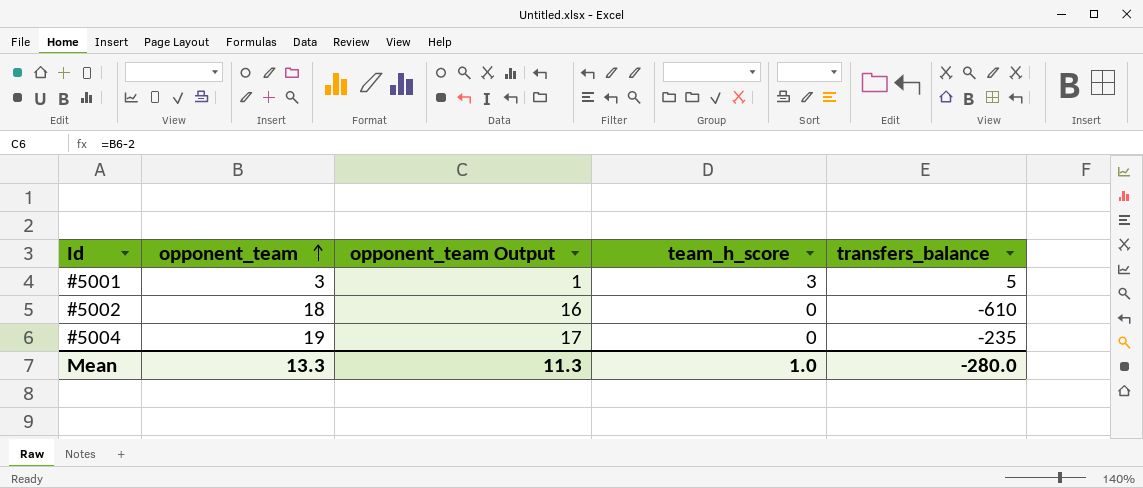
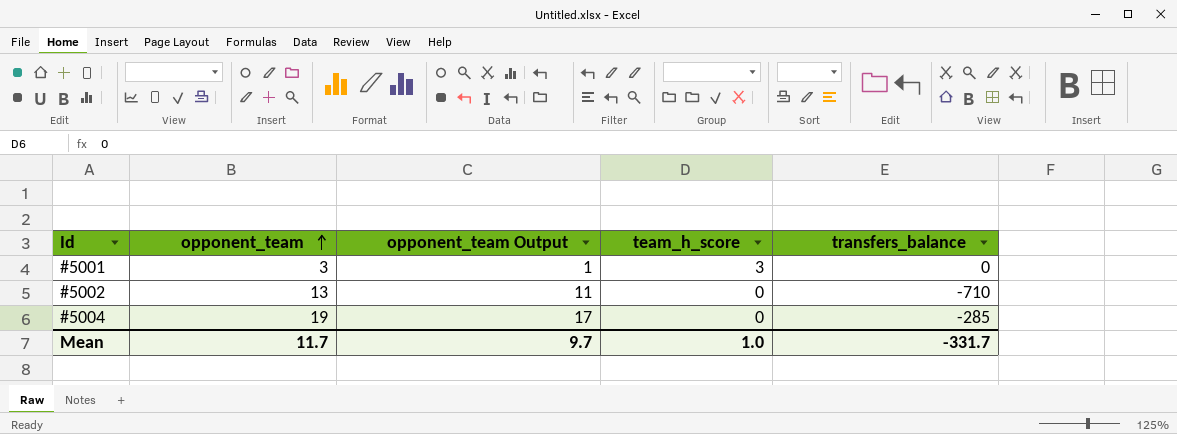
#5001 | transfers_balance: 5 -> 0
#5002 | opponent_team: 18 -> 13
#5002 | opponent_team Output: 16 -> 11
#5002 | transfers_balance: -610 -> -710
#5004 | transfers_balance: -235 -> -285
Mean | opponent_team: 13.3 -> 11.7
Mean | opponent_team Output: 11.3 -> 9.7
Mean | transfers_balance: -280.0 -> -331.7

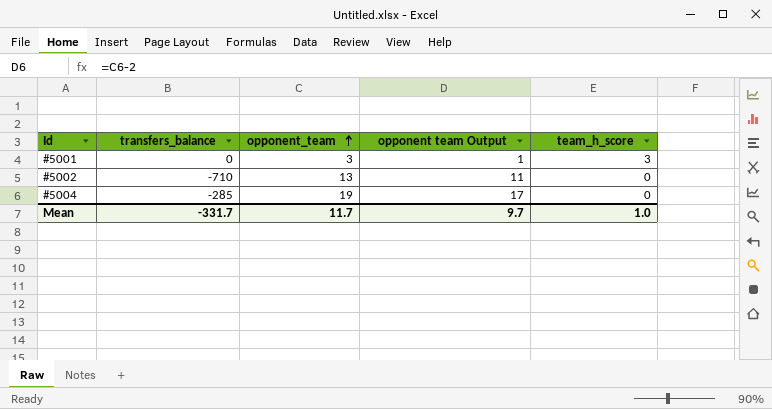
column transfers_balance | position: 5 -> 2
column name: opponent_team Output -> opponent team Output

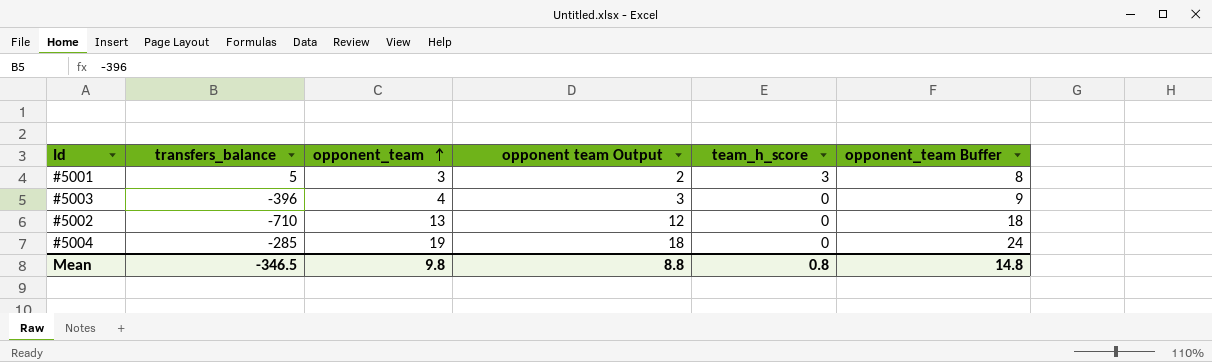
column opponent team Output | formula: [opponent_team] - 2 -> [opponent_team] - 1
column opponent_team Buffer | formula: none -> [opponent_team] + 5
#5001 | transfers_balance: 0 -> 5
row #5003: none -> -396 | 4 | 3 | 0 | 9
Mean | transfers_balance: -331.7 -> -346.5
Mean | opponent_team: 11.7 -> 9.8
Mean | opponent team Output: 9.7 -> 8.8
Mean | team_h_score: 1.0 -> 0.8

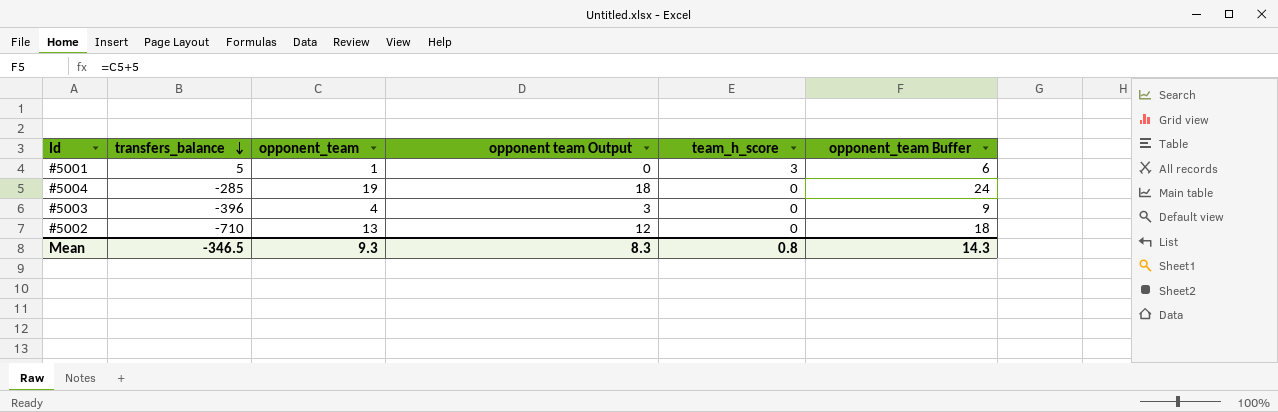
row order: opponent_team ascending -> transfers_balance descending
#5001 | opponent_team: 3 -> 1
#5001 | opponent team Output: 2 -> 0
#5001 | opponent_team Buffer: 8 -> 6
Mean | opponent_team: 9.8 -> 9.3
Mean | opponent team Output: 8.8 -> 8.3
Mean | opponent_team Buffer: 14.8 -> 14.3

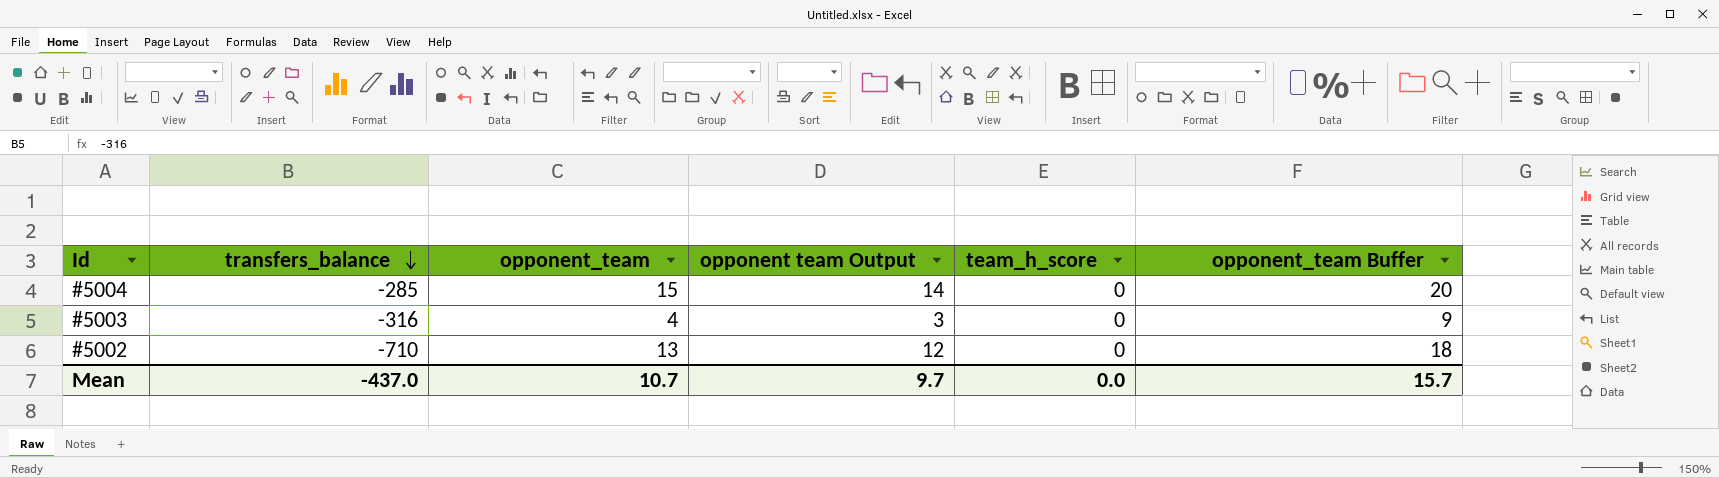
row #5001: 5 | 1 | 0 | 3 | 6 -> none
#5004 | opponent_team: 19 -> 15
#5004 | opponent team Output: 18 -> 14
#5004 | opponent_team Buffer: 24 -> 20
#5003 | transfers_balance: -396 -> -316
Mean | transfers_balance: -346.5 -> -437.0
Mean | opponent_team: 9.3 -> 10.7
Mean | opponent team Output: 8.3 -> 9.7
Mean | team_h_score: 0.8 -> 0.0
Mean | opponent_team Buffer: 14.3 -> 15.7

